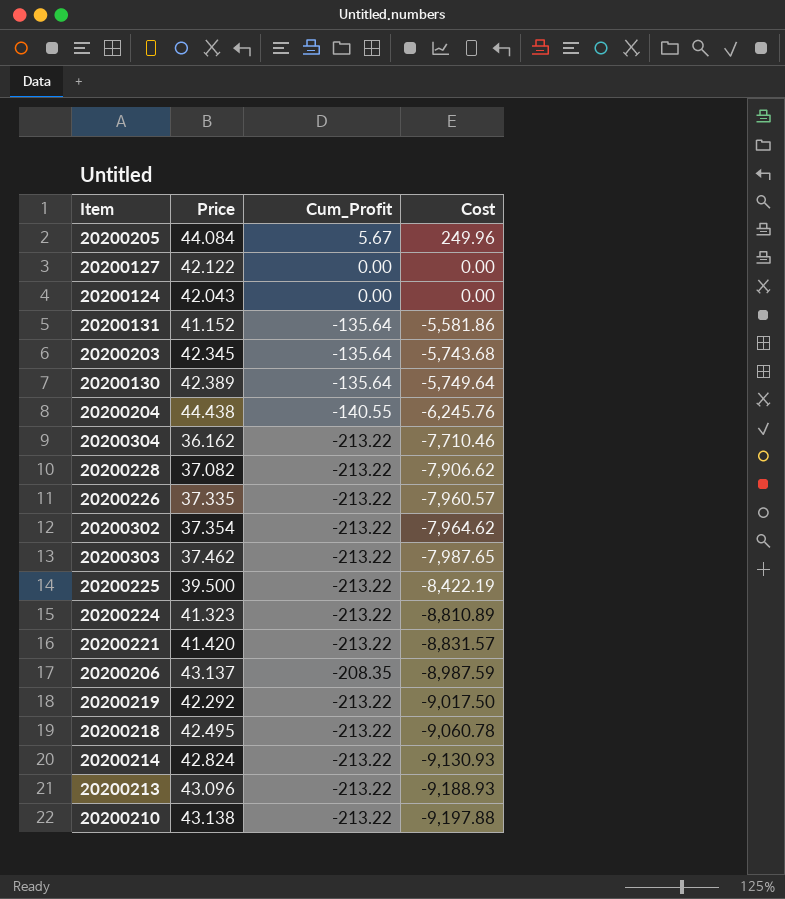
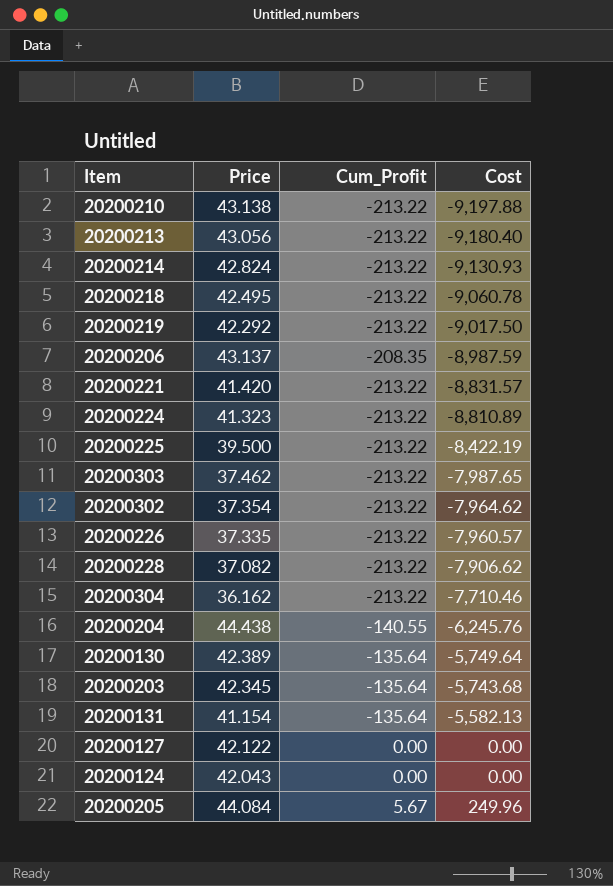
row order: Cost descending -> Cost ascending
20200213 | Price: 43.096 -> 43.056
20200213 | Cost: -9,188.93 -> -9,180.40
20200131 | Price: 41.152 -> 41.154
20200131 | Cost: -5,581.86 -> -5,582.13

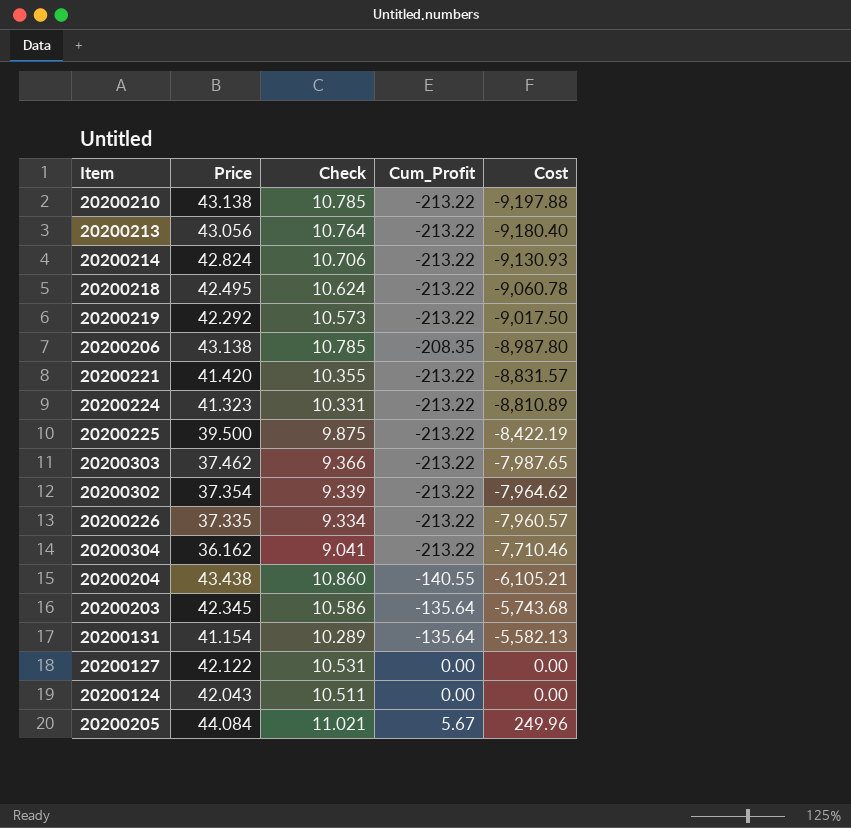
column Check | formula: none -> [Price] * 0.25
row 20200228: 37.082 | -213.22 | -7,906.62 -> none
row 20200130: 42.389 | -135.64 | -5,749.64 -> none
20200206 | Price: 43.137 -> 43.138
20200206 | Cost: -8,987.59 -> -8,987.80
20200204 | Price: 44.438 -> 43.438
20200204 | Cost: -6,245.76 -> -6,105.21

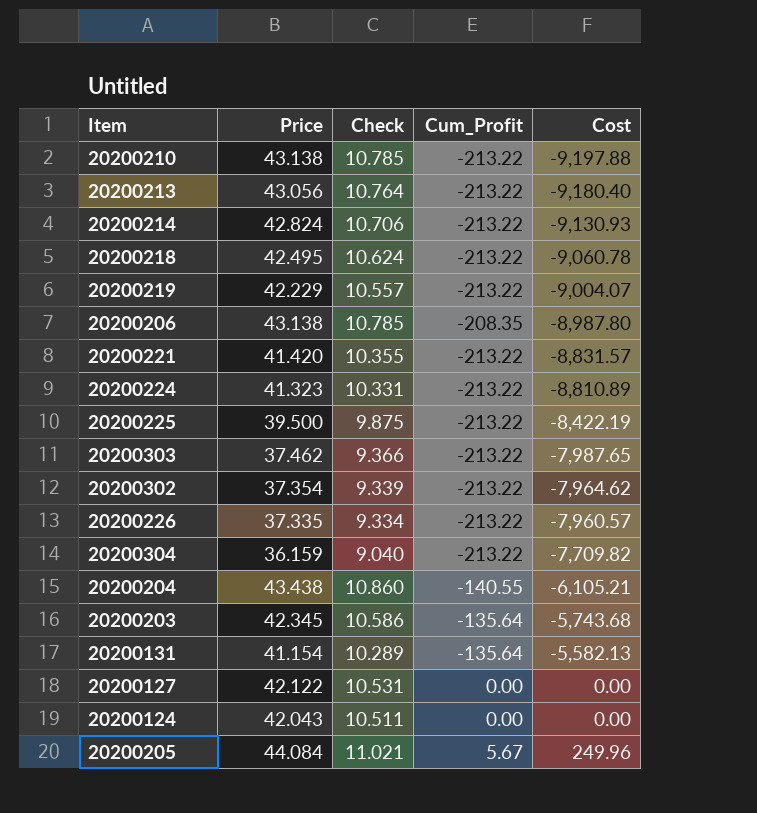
20200219 | Price: 42.292 -> 42.229
20200219 | Check: 10.573 -> 10.557
20200219 | Cost: -9,017.50 -> -9,004.07
20200304 | Price: 36.162 -> 36.159
20200304 | Check: 9.041 -> 9.040
20200304 | Cost: -7,710.46 -> -7,709.82

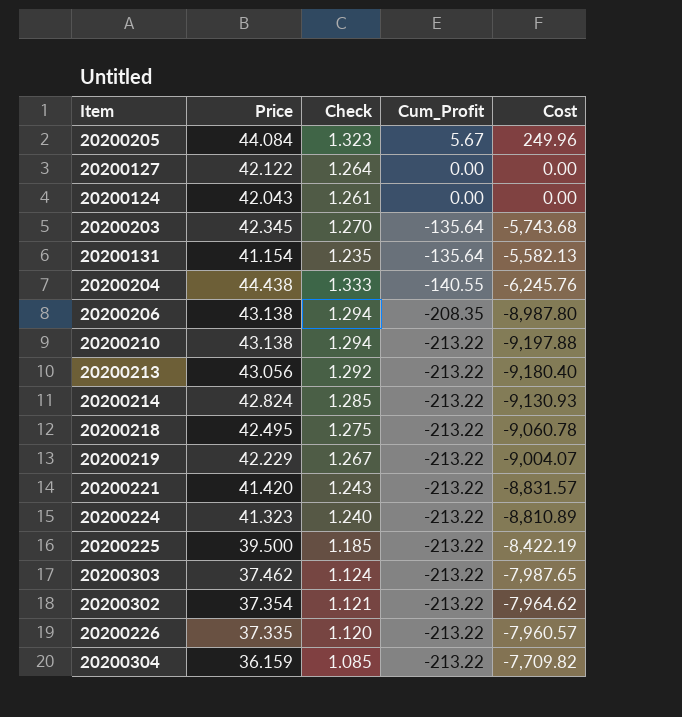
row order: Cost ascending -> Cum_Profit descending
column Check | formula: [Price] * 0.25 -> [Price] * 0.03
20200204 | Price: 43.438 -> 44.438
20200204 | Cost: -6,105.21 -> -6,245.76

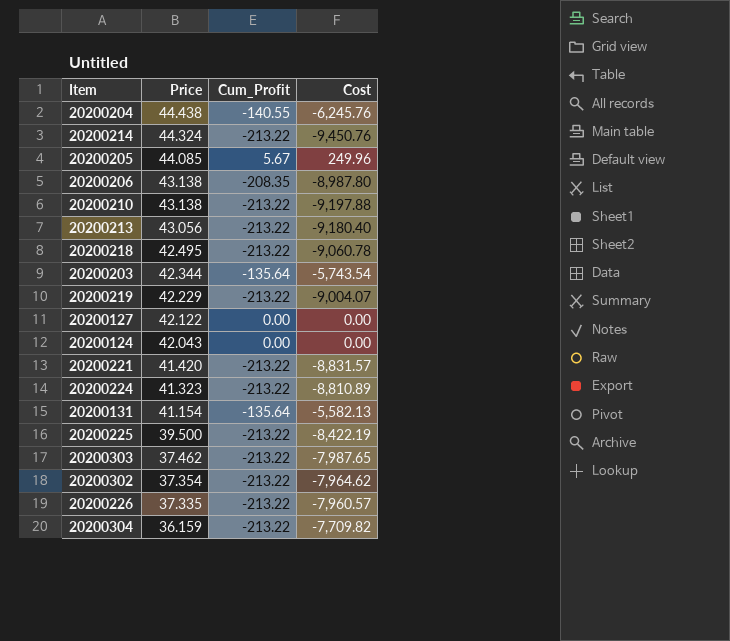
row order: Cum_Profit descending -> Price descending
column Check | formula: [Price] * 0.03 -> none
20200214 | Price: 42.824 -> 44.324
20200214 | Cost: -9,130.93 -> -9,450.76
20200205 | Price: 44.084 -> 44.085
20200203 | Price: 42.345 -> 42.344
20200203 | Cost: -5,743.68 -> -5,743.54

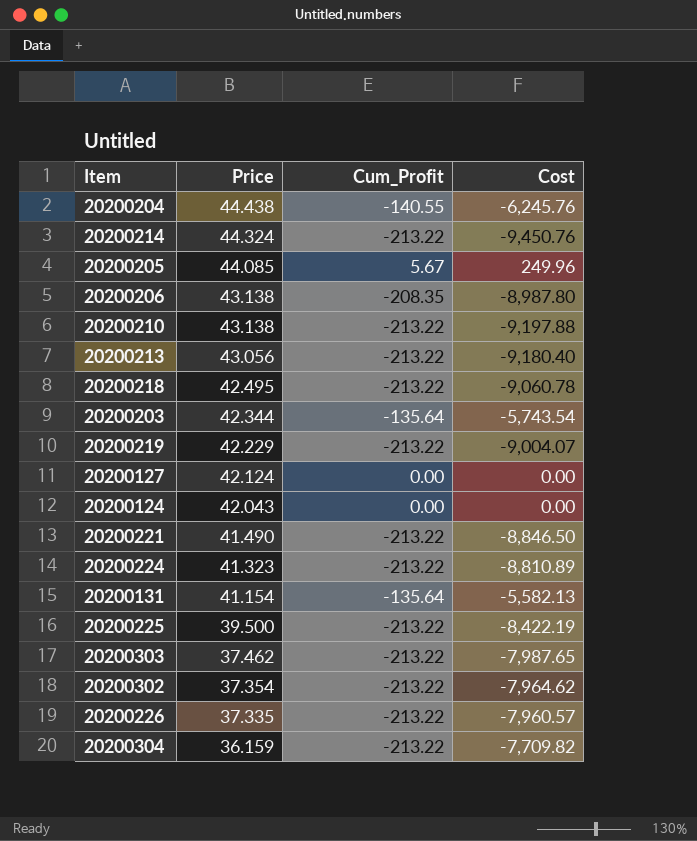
20200127 | Price: 42.122 -> 42.124
20200221 | Price: 41.420 -> 41.490
20200221 | Cost: -8,831.57 -> -8,846.50

